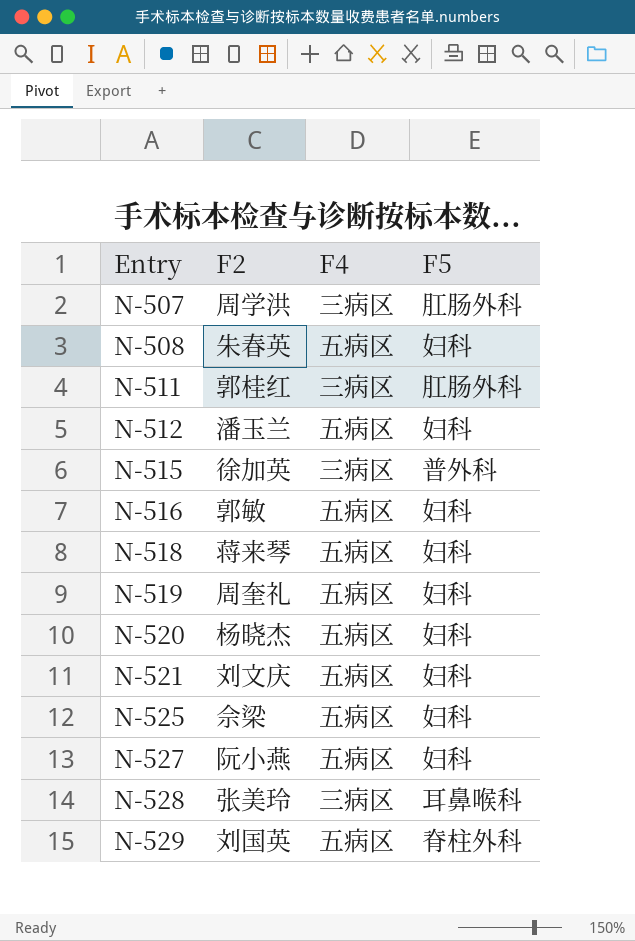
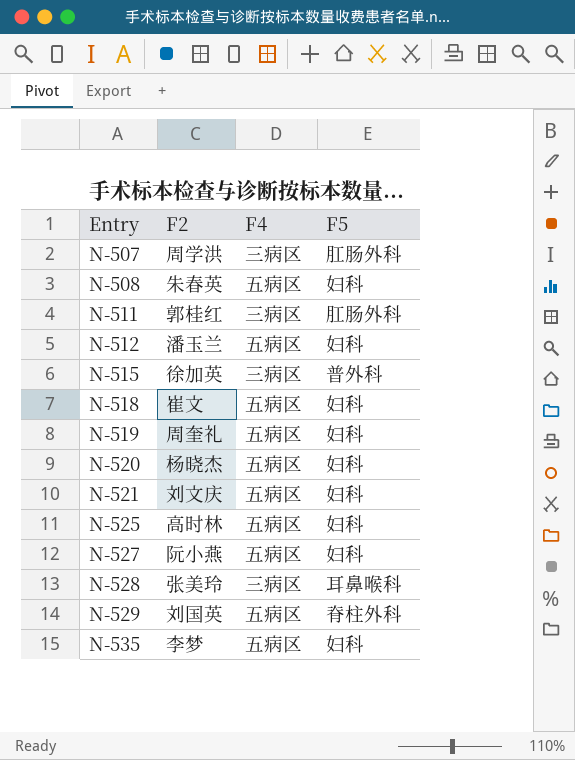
row N-516: 郭敏 | 五病区 | 妇科 -> none
N-518 | F2: 蒋来琴 -> 崔文
N-525 | F2: 佘梁 -> 高时林
row N-535: none -> 李梦 | 五病区 | 妇科

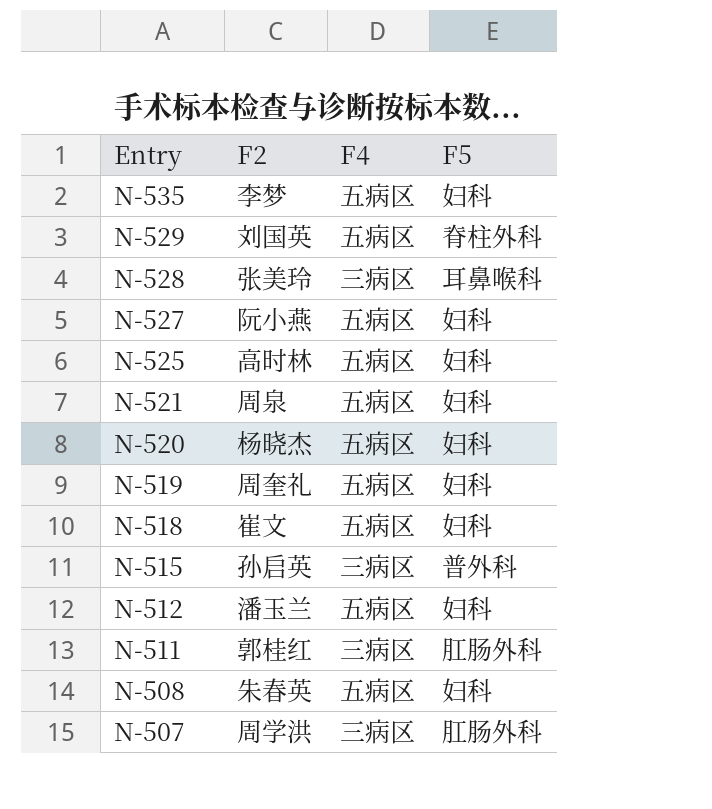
row order: Entry ascending -> Entry descending
N-521 | F2: 刘文庆 -> 周泉
N-515 | F2: 徐加英 -> 孙启英

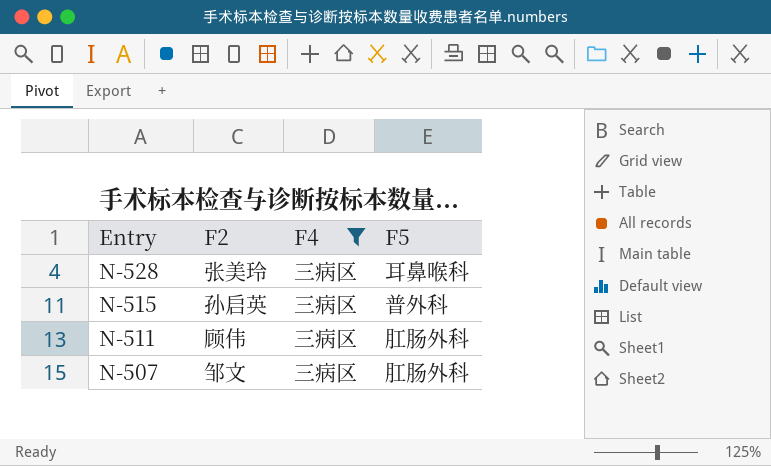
filter: none -> F4 = 三病区
N-511 | F2: 郭桂红 -> 顾伟
N-507 | F2: 周学洪 -> 邹文

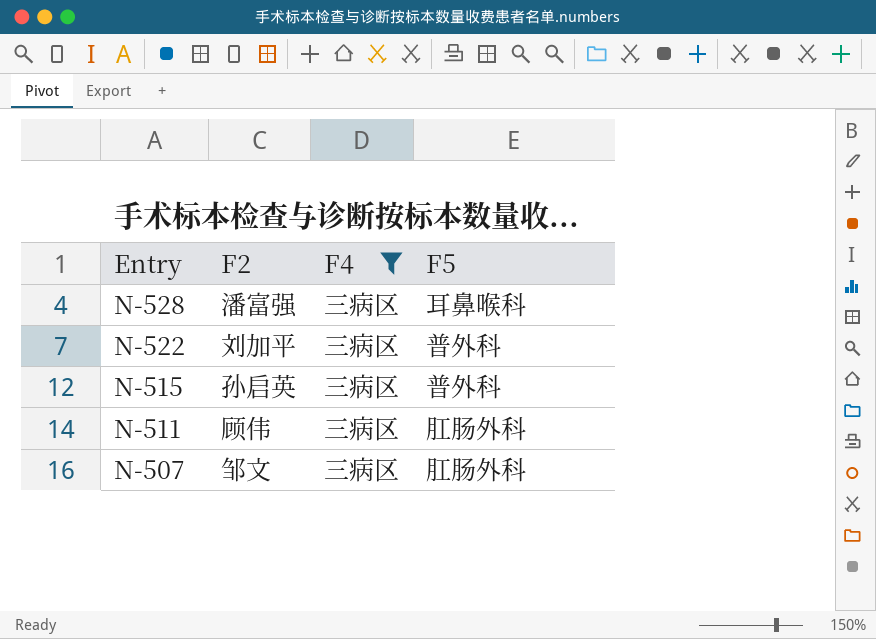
N-528 | F2: 张美玲 -> 潘富强
row N-522: none -> 刘加平 | 三病区 | 普外科

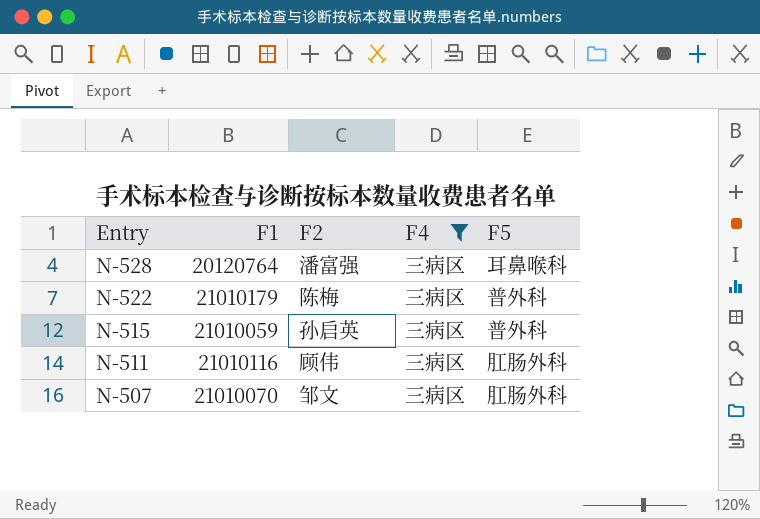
column F1 | position: none -> 2
N-522 | F2: 刘加平 -> 陈梅

